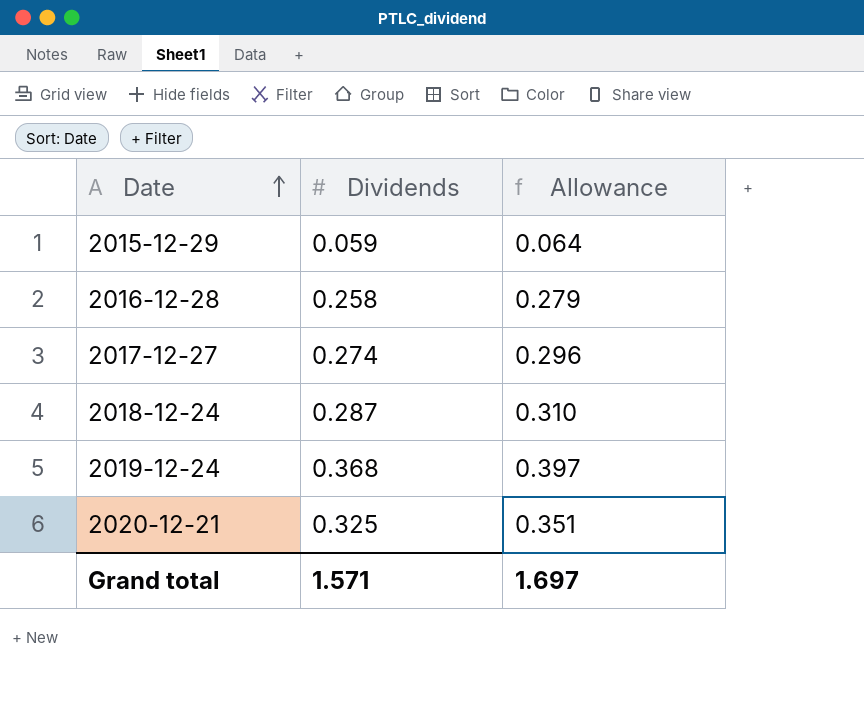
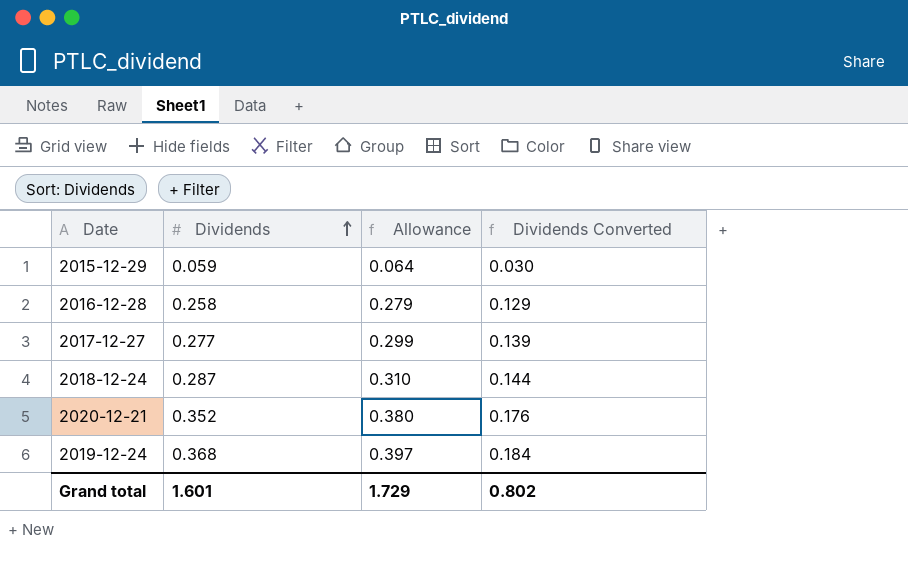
row order: Date ascending -> Dividends ascending
column Dividends Converted | formula: none -> [Dividends] * 0.5
2017-12-27 | Dividends: 0.274 -> 0.277
2017-12-27 | Allowance: 0.296 -> 0.299
2020-12-21 | Dividends: 0.325 -> 0.352
2020-12-21 | Allowance: 0.351 -> 0.380
Grand total | Dividends: 1.571 -> 1.601
Grand total | Allowance: 1.697 -> 1.729

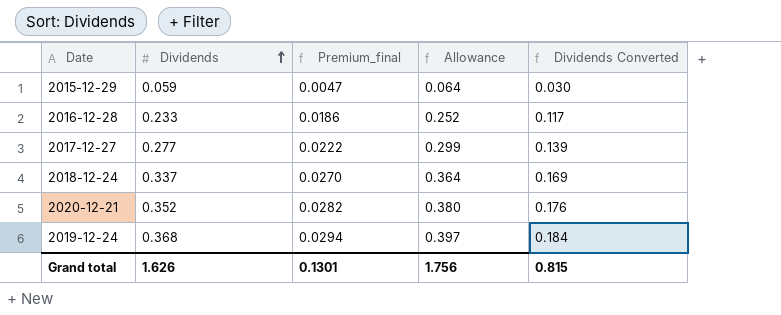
column Premium_final | formula: none -> [Dividends] * 0.08
2016-12-28 | Dividends: 0.258 -> 0.233
2016-12-28 | Allowance: 0.279 -> 0.252
2016-12-28 | Dividends Converted: 0.129 -> 0.117
2018-12-24 | Dividends: 0.287 -> 0.337
2018-12-24 | Allowance: 0.310 -> 0.364
2018-12-24 | Dividends Converted: 0.144 -> 0.169
Grand total | Dividends: 1.601 -> 1.626
Grand total | Allowance: 1.729 -> 1.756
Grand total | Dividends Converted: 0.802 -> 0.815

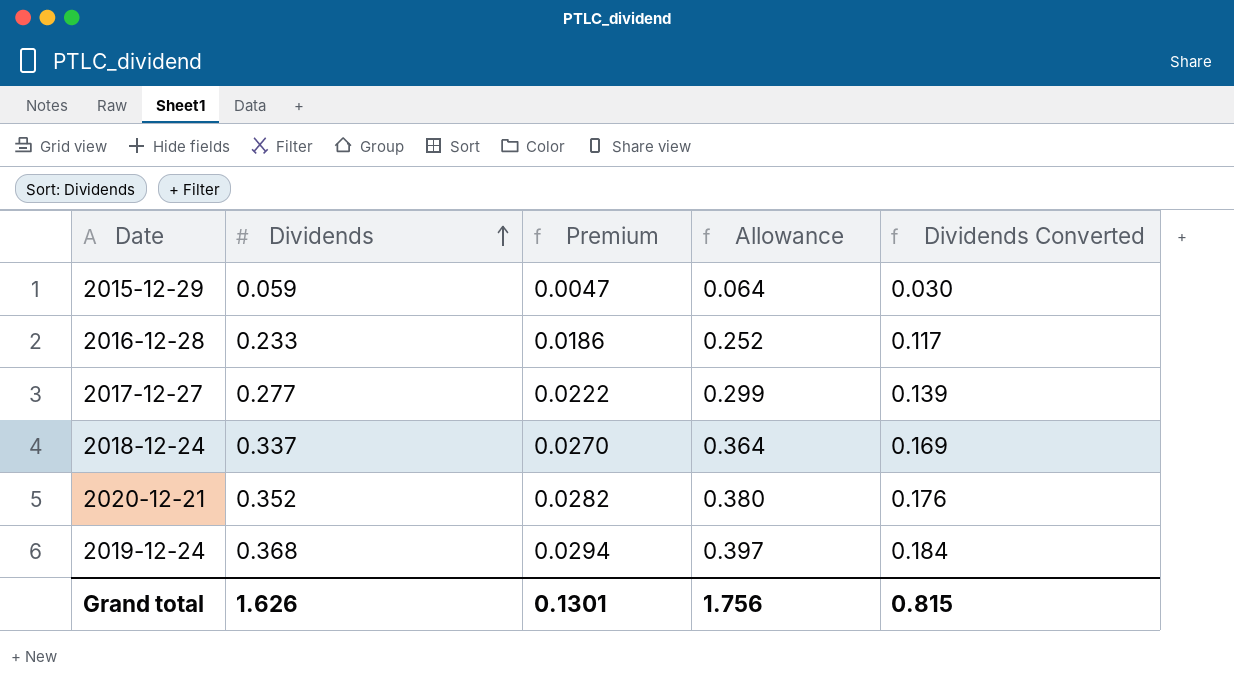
column name: Premium_final -> Premium

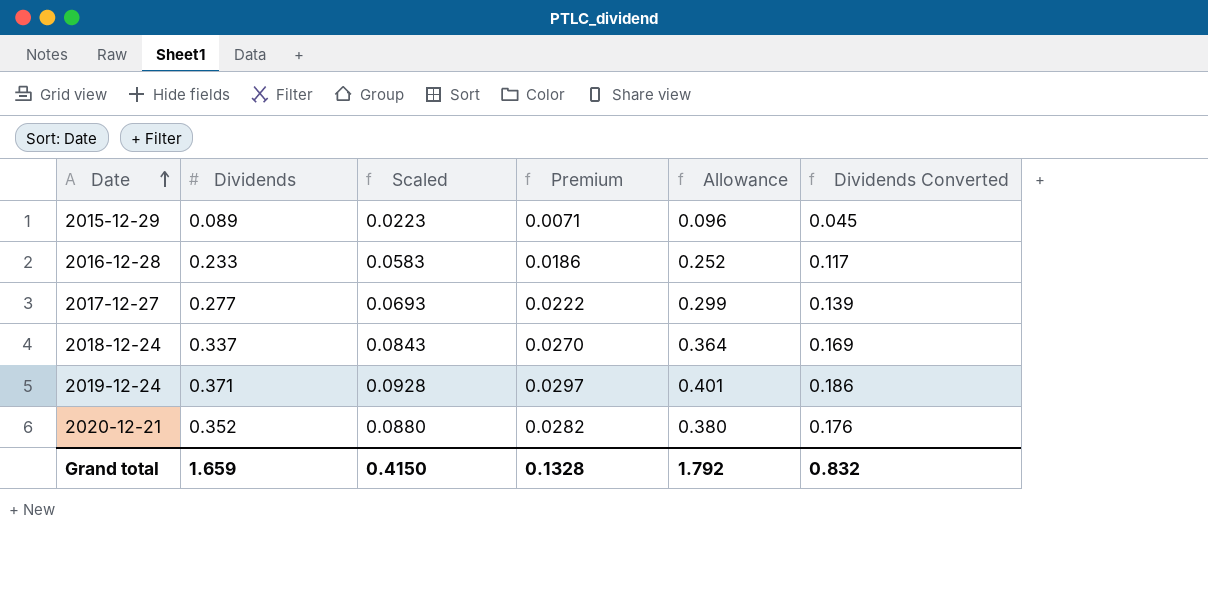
row order: Dividends ascending -> Date ascending
column Scaled | formula: none -> [Dividends] * 0.25
2015-12-29 | Dividends: 0.059 -> 0.089
2015-12-29 | Premium: 0.0047 -> 0.0071
2015-12-29 | Allowance: 0.064 -> 0.096
2015-12-29 | Dividends Converted: 0.030 -> 0.045
2019-12-24 | Dividends: 0.368 -> 0.371
2019-12-24 | Premium: 0.0294 -> 0.0297
2019-12-24 | Allowance: 0.397 -> 0.401
2019-12-24 | Dividends Converted: 0.184 -> 0.186
Grand total | Dividends: 1.626 -> 1.659
Grand total | Premium: 0.1301 -> 0.1328
Grand total | Allowance: 1.756 -> 1.792
Grand total | Dividends Converted: 0.815 -> 0.832

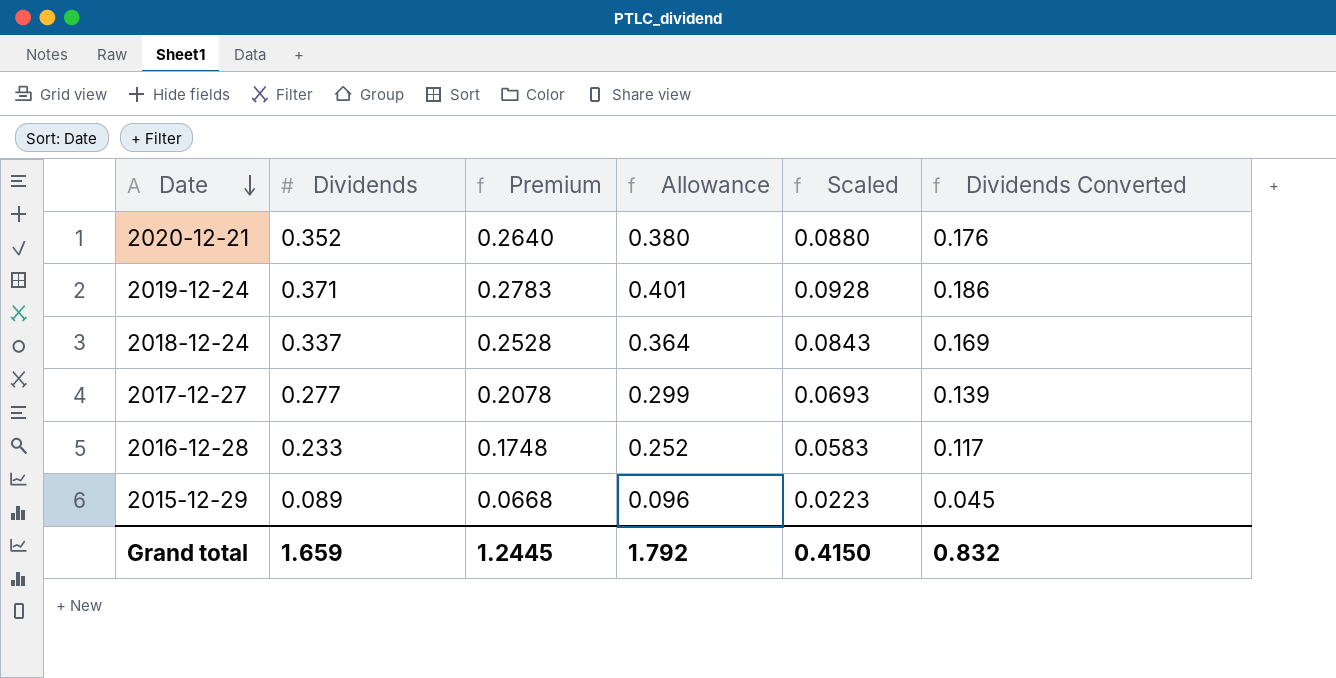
row order: Date ascending -> Date descending
column Premium | formula: [Dividends] * 0.08 -> [Dividends] * 0.75
column Scaled | position: 3 -> 5
Grand total | Premium: 0.1328 -> 1.2445

